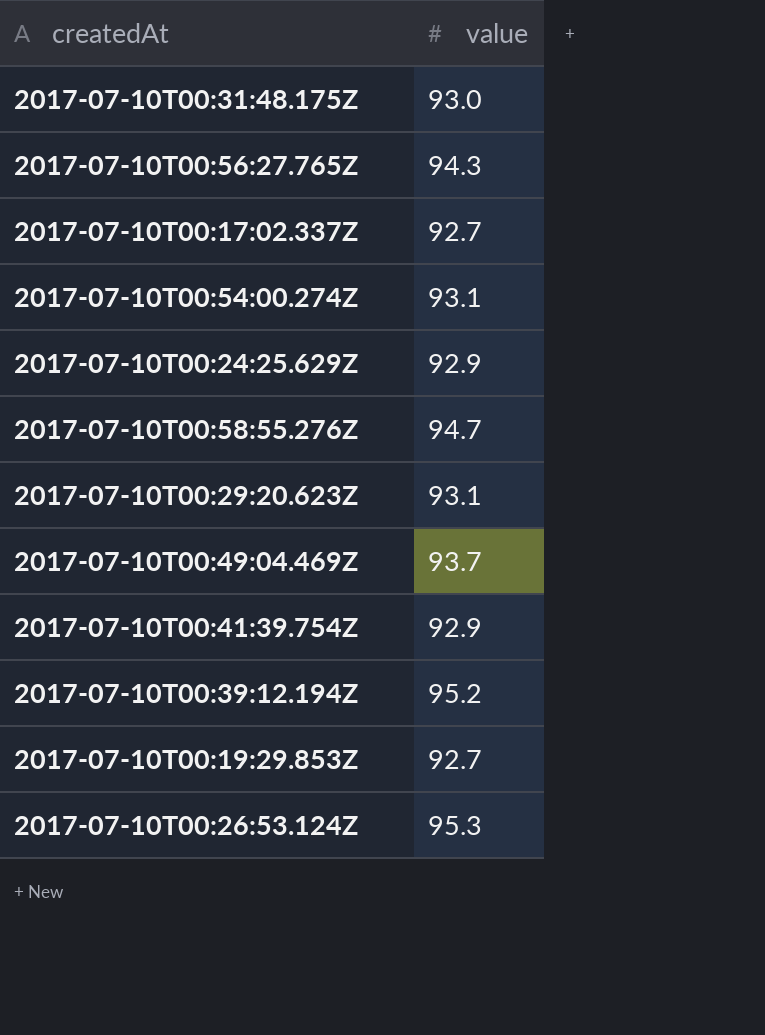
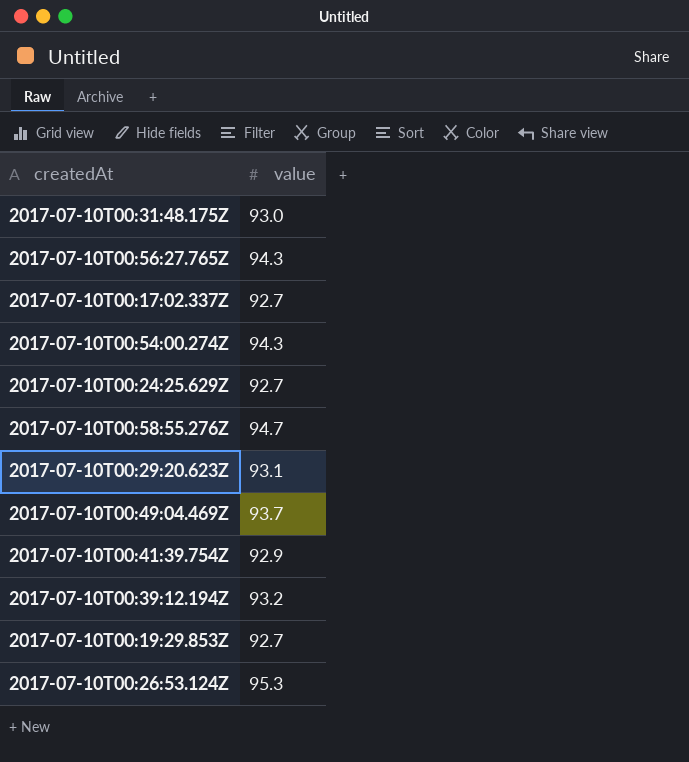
2017-07-10T00:54:00.274Z | value: 93.1 -> 94.3
2017-07-10T00:24:25.629Z | value: 92.9 -> 92.7
2017-07-10T00:39:12.194Z | value: 95.2 -> 93.2

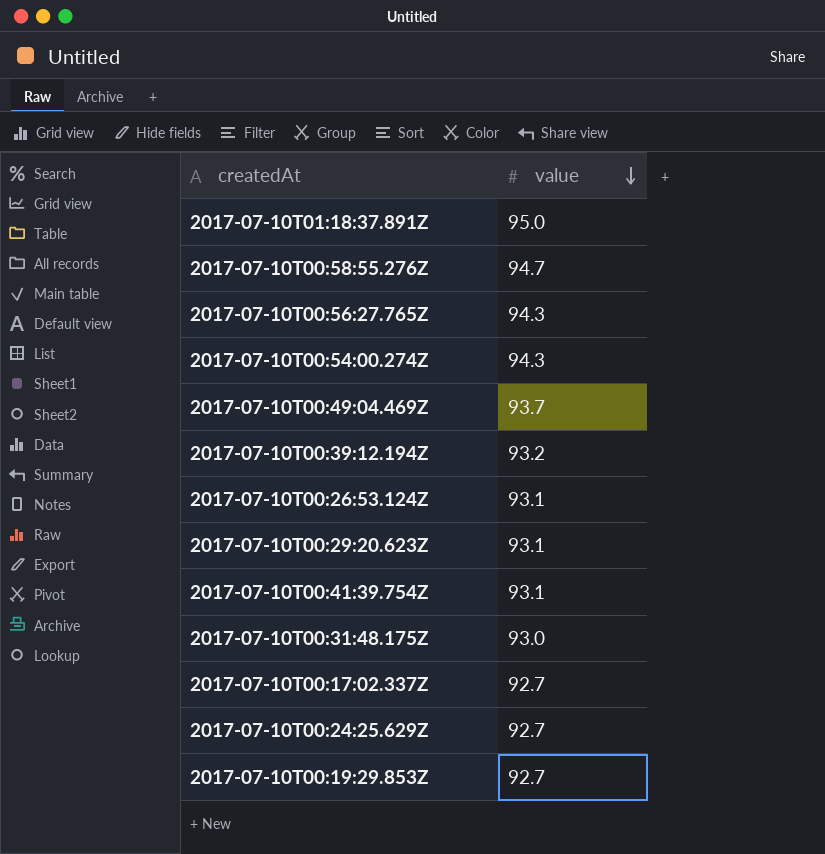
row order: none -> value descending
row 2017-07-10T01:18:37.891Z: none -> 95.0
2017-07-10T00:26:53.124Z | value: 95.3 -> 93.1
2017-07-10T00:41:39.754Z | value: 92.9 -> 93.1

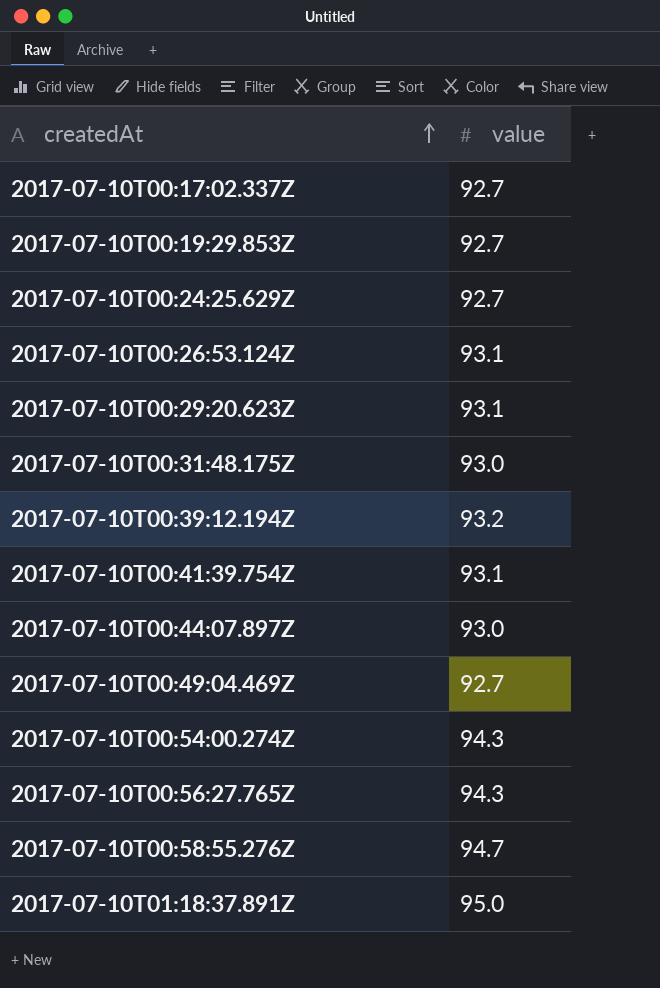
row order: value descending -> createdAt ascending
row 2017-07-10T00:44:07.897Z: none -> 93.0
2017-07-10T00:49:04.469Z | value: 93.7 -> 92.7

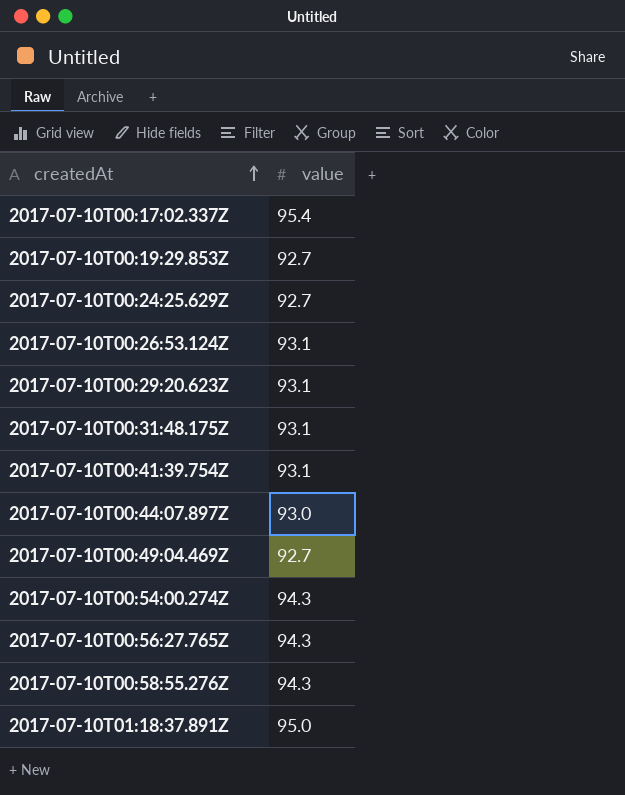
row 2017-07-10T00:39:12.194Z: 93.2 -> none
2017-07-10T00:17:02.337Z | value: 92.7 -> 95.4
2017-07-10T00:31:48.175Z | value: 93.0 -> 93.1
2017-07-10T00:58:55.276Z | value: 94.7 -> 94.3

